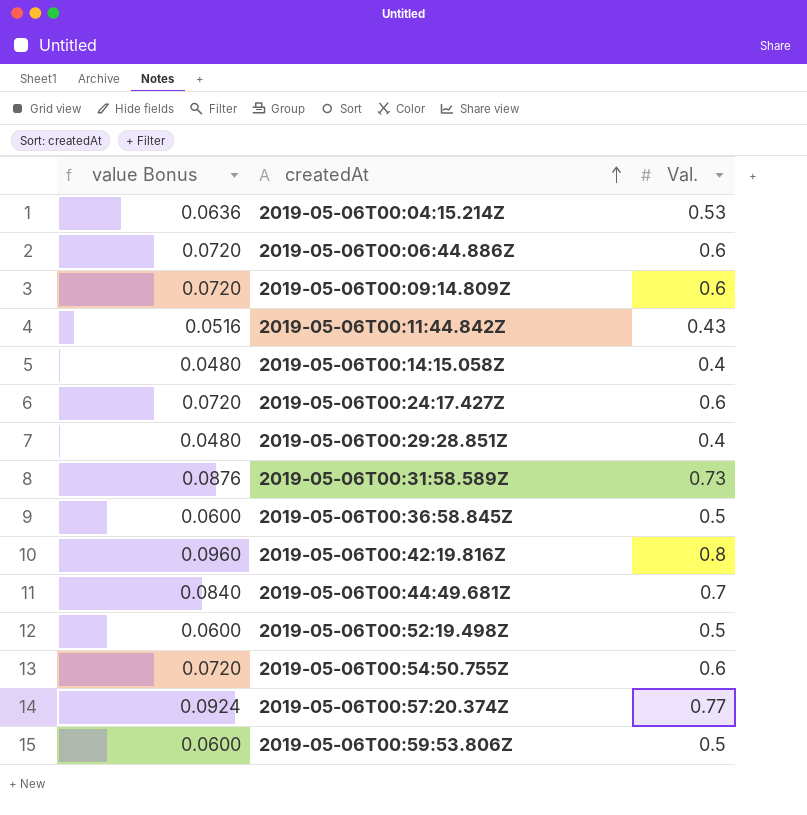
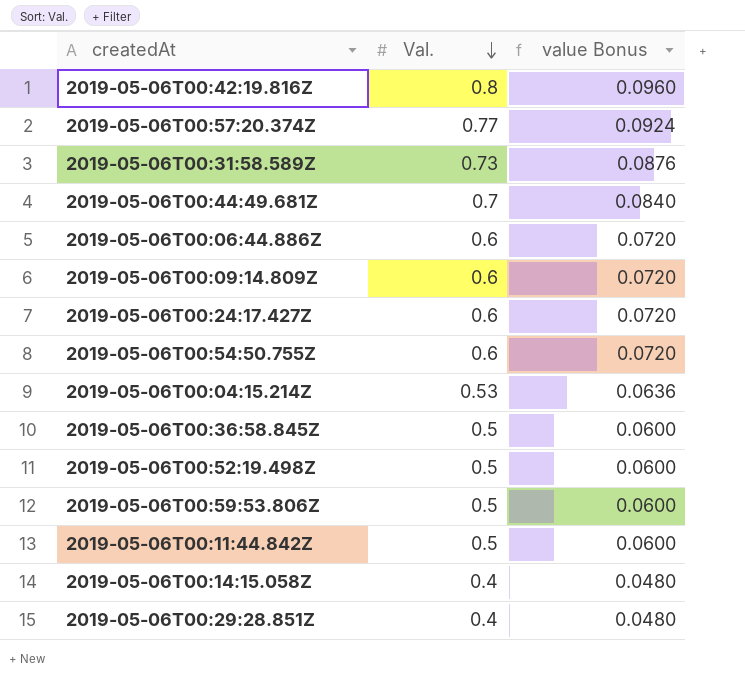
row order: createdAt ascending -> Val. descending
column value Bonus | position: 1 -> 3
2019-05-06T00:11:44.842Z | Val.: 0.43 -> 0.5
2019-05-06T00:11:44.842Z | value Bonus: 0.0516 -> 0.0600

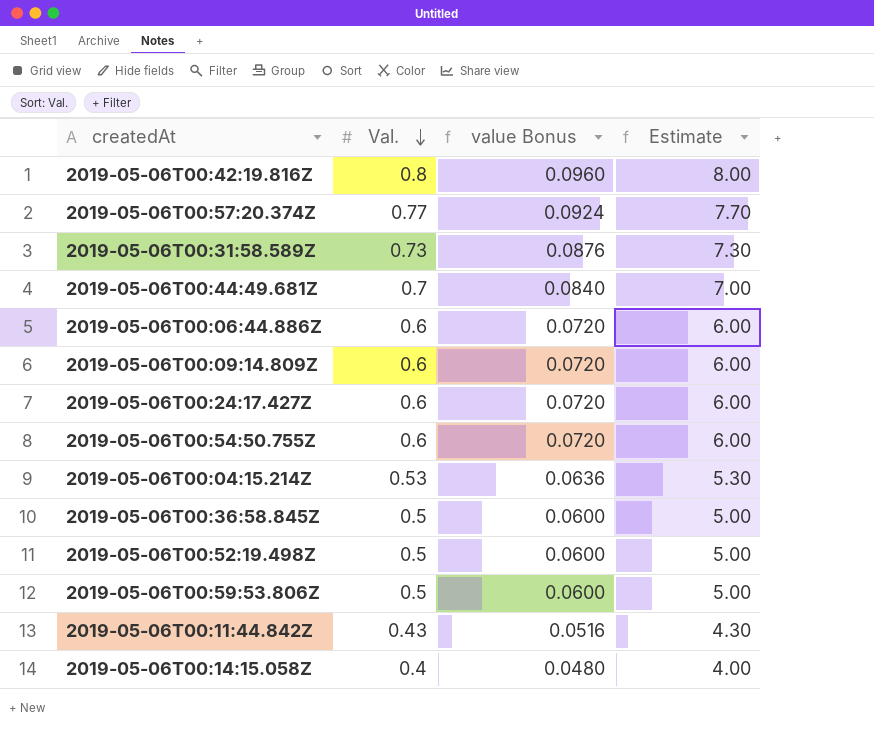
column Estimate | formula: none -> [Val.] * 10
row 2019-05-06T00:29:28.851Z: 0.4 | 0.0480 -> none
2019-05-06T00:11:44.842Z | Val.: 0.5 -> 0.43
2019-05-06T00:11:44.842Z | value Bonus: 0.0600 -> 0.0516

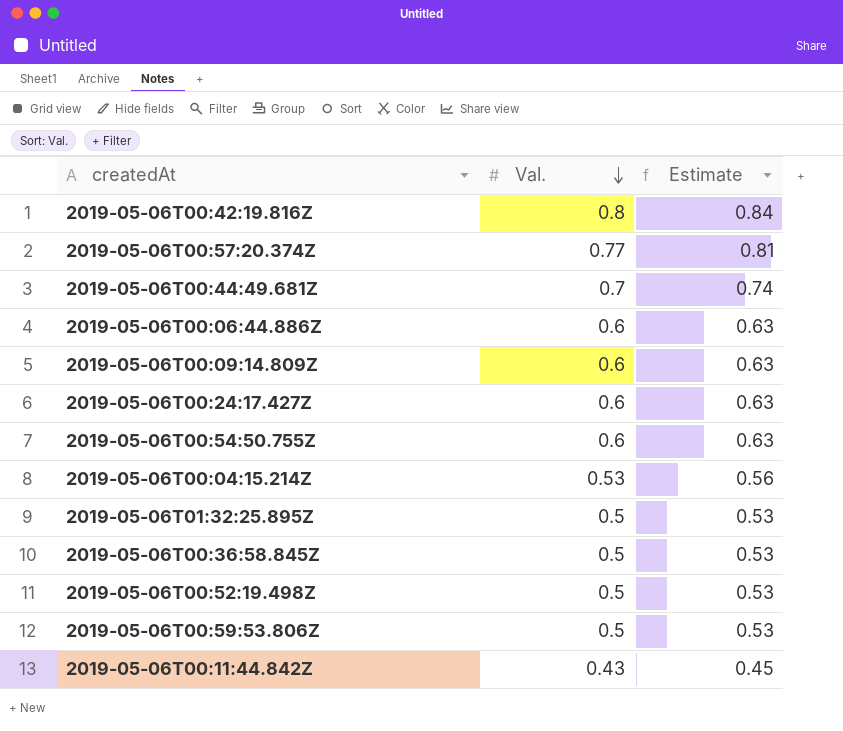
column value Bonus | formula: [Val.] * 0.12 -> none
column Estimate | formula: [Val.] * 10 -> [Val.] * 1.05
row 2019-05-06T00:31:58.589Z: 0.73 | 0.0876 | 7.30 -> none
row 2019-05-06T00:14:15.058Z: 0.4 | 0.0480 | 4.00 -> none
row 2019-05-06T01:32:25.895Z: none -> 0.5 | 0.53

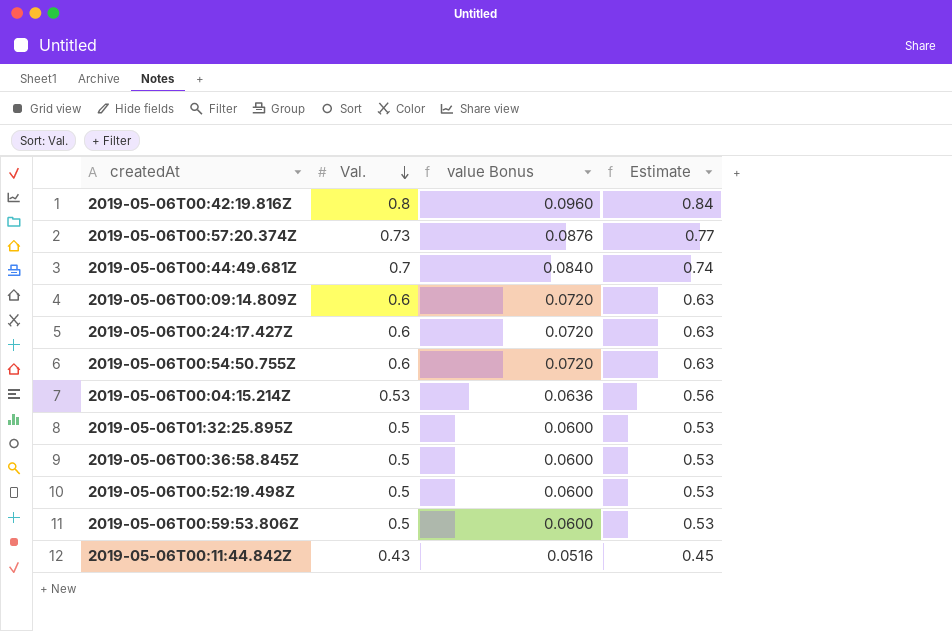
column value Bonus | formula: none -> [Val.] * 0.12
row 2019-05-06T00:06:44.886Z: 0.6 | 0.63 -> none
2019-05-06T00:57:20.374Z | Val.: 0.77 -> 0.73
2019-05-06T00:57:20.374Z | Estimate: 0.81 -> 0.77

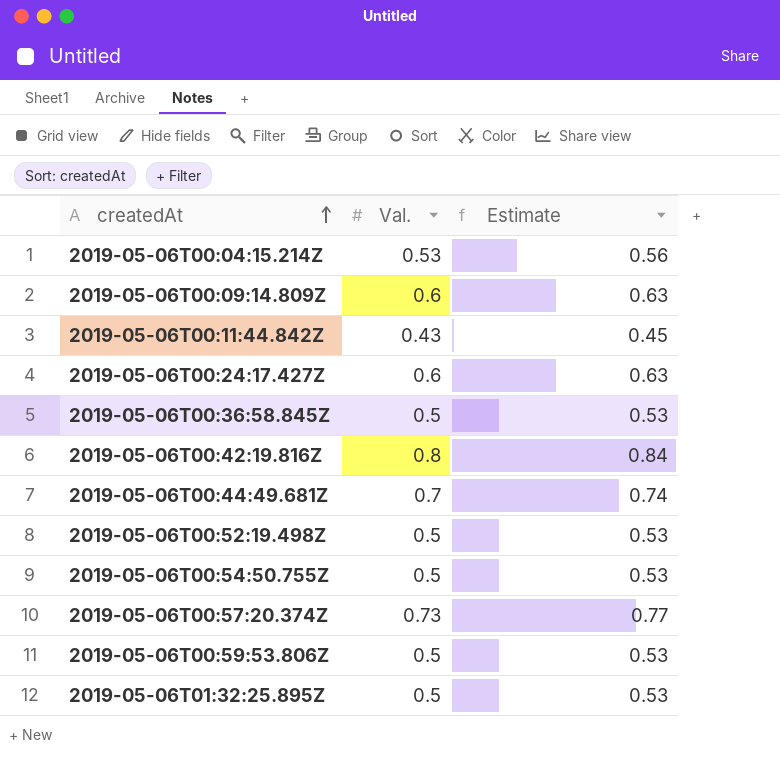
row order: Val. descending -> createdAt ascending
column value Bonus | formula: [Val.] * 0.12 -> none
2019-05-06T00:54:50.755Z | Val.: 0.6 -> 0.5
2019-05-06T00:54:50.755Z | Estimate: 0.63 -> 0.53

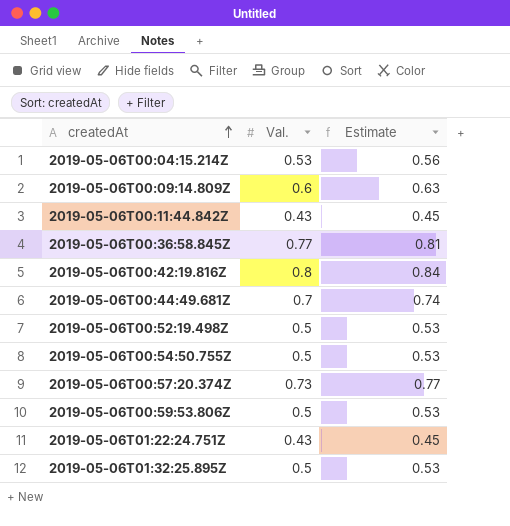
row 2019-05-06T00:24:17.427Z: 0.6 | 0.63 -> none
2019-05-06T00:36:58.845Z | Val.: 0.5 -> 0.77
2019-05-06T00:36:58.845Z | Estimate: 0.53 -> 0.81
row 2019-05-06T01:22:24.751Z: none -> 0.43 | 0.45

